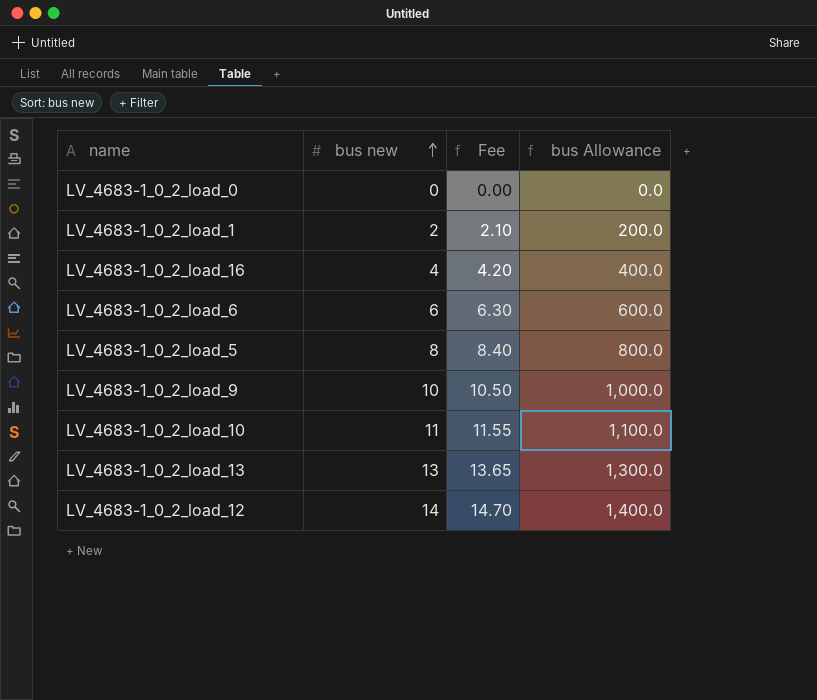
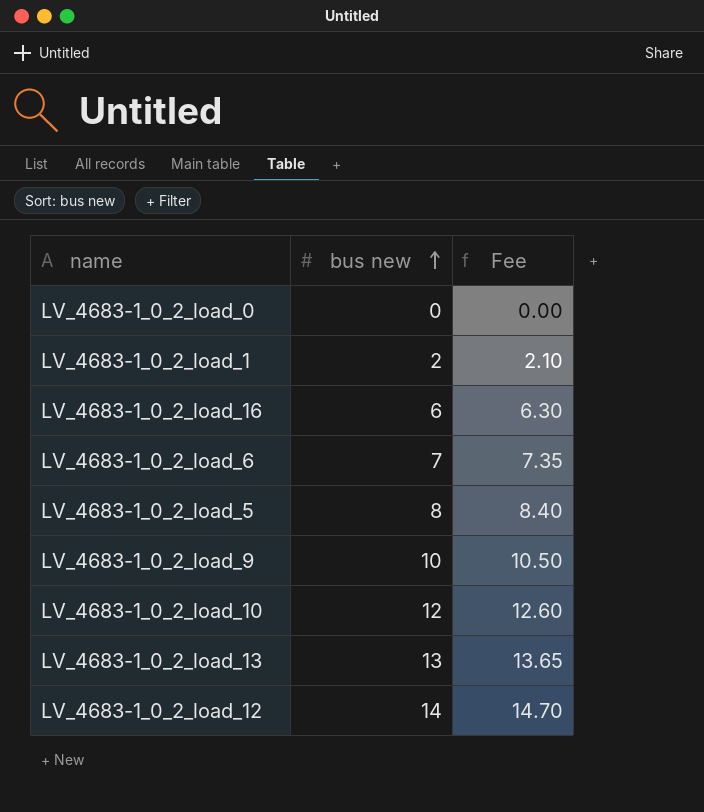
column bus Allowance | formula: [bus new] * 100 -> none
LV_4683-1_0_2_load_16 | bus new: 4 -> 6
LV_4683-1_0_2_load_16 | Fee: 4.20 -> 6.30
LV_4683-1_0_2_load_6 | bus new: 6 -> 7
LV_4683-1_0_2_load_6 | Fee: 6.30 -> 7.35
LV_4683-1_0_2_load_10 | bus new: 11 -> 12
LV_4683-1_0_2_load_10 | Fee: 11.55 -> 12.60

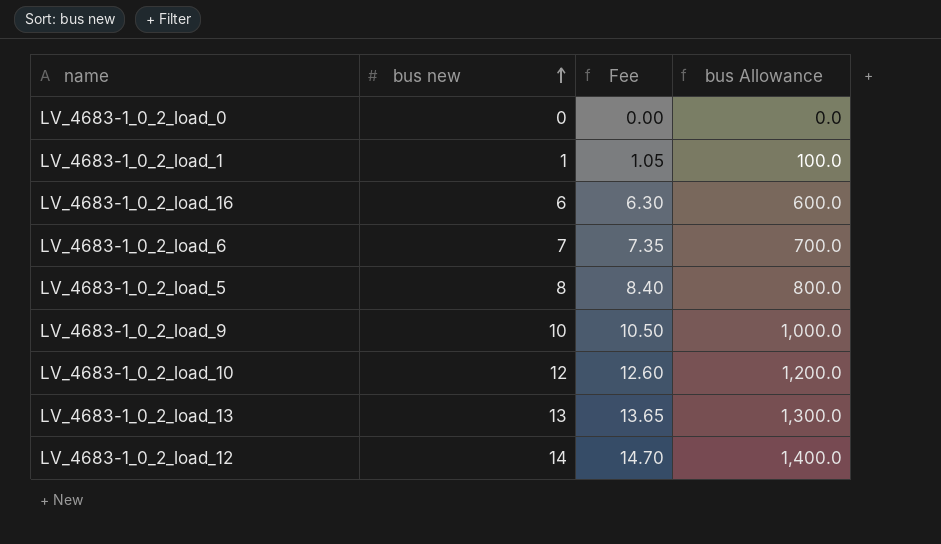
column bus Allowance | formula: none -> [bus new] * 100
LV_4683-1_0_2_load_1 | bus new: 2 -> 1
LV_4683-1_0_2_load_1 | Fee: 2.10 -> 1.05

